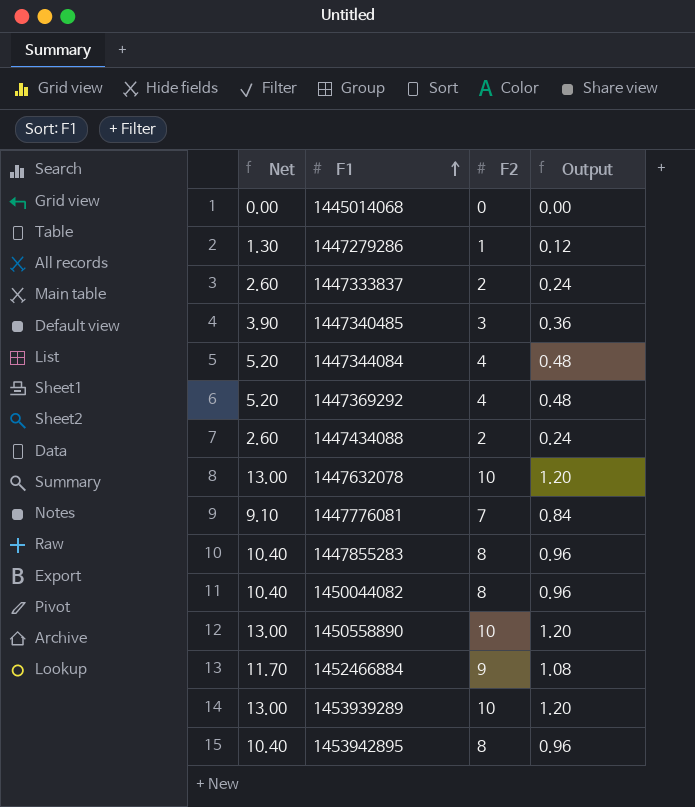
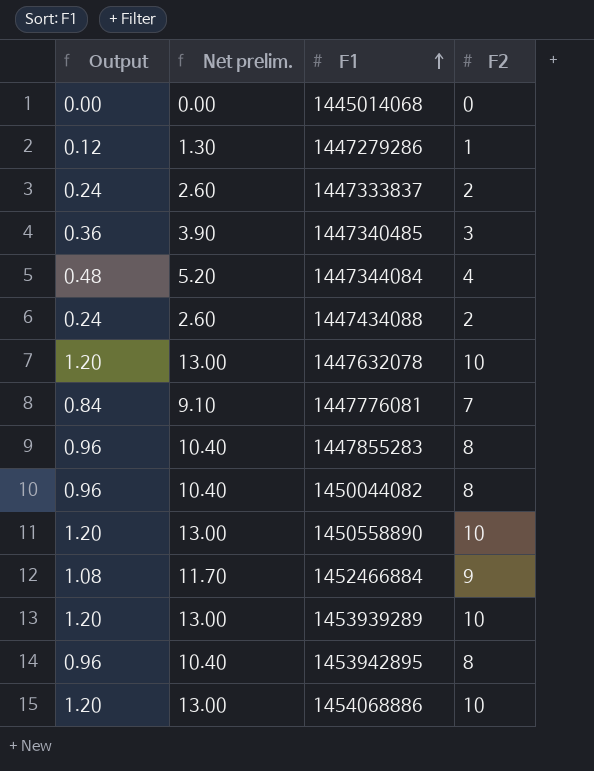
column Output | position: 4 -> 1
column name: Net -> Net prelim.
row 1447369292: 5.20 | 4 | 0.48 -> none
row 1454068886: none -> 1.20 | 13.00 | 10

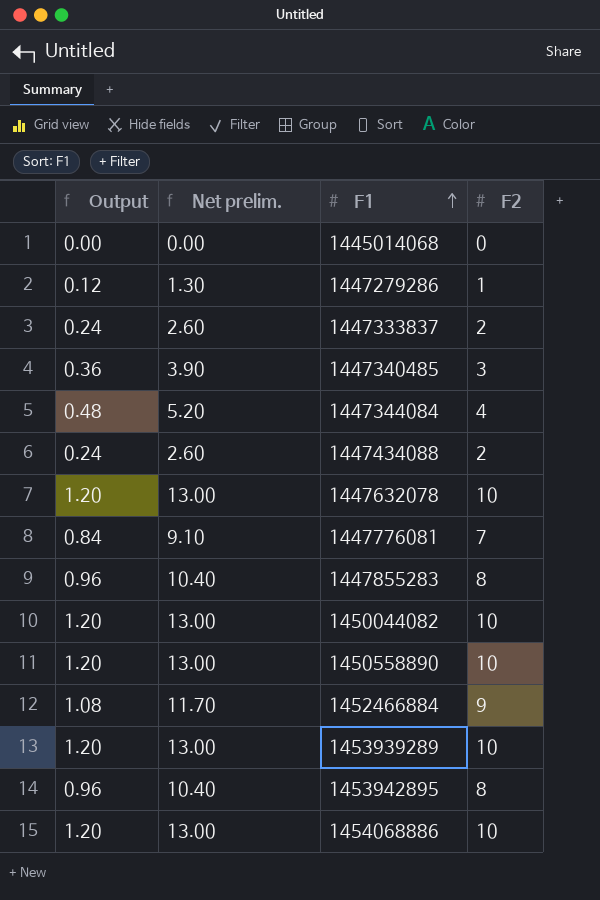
1450044082 | Output: 0.96 -> 1.20
1450044082 | Net prelim.: 10.40 -> 13.00
1450044082 | F2: 8 -> 10

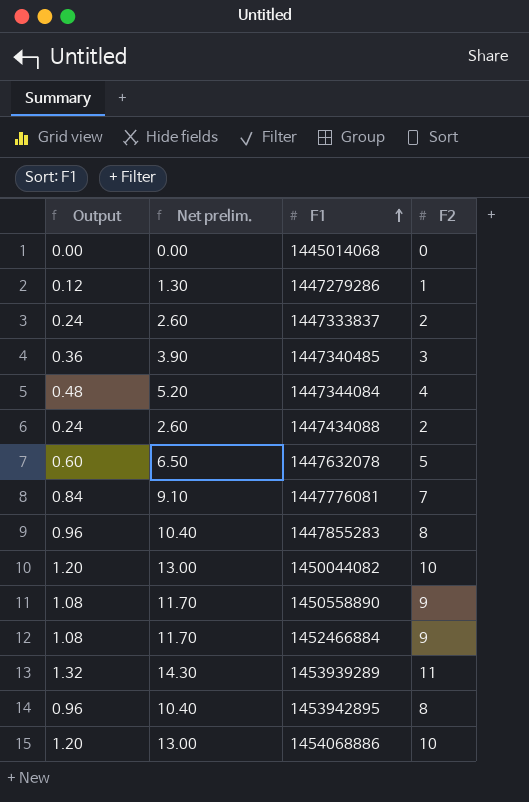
1447632078 | Output: 1.20 -> 0.60
1447632078 | Net prelim.: 13.00 -> 6.50
1447632078 | F2: 10 -> 5
1450558890 | Output: 1.20 -> 1.08
1450558890 | Net prelim.: 13.00 -> 11.70
1450558890 | F2: 10 -> 9
1453939289 | Output: 1.20 -> 1.32
1453939289 | Net prelim.: 13.00 -> 14.30
1453939289 | F2: 10 -> 11

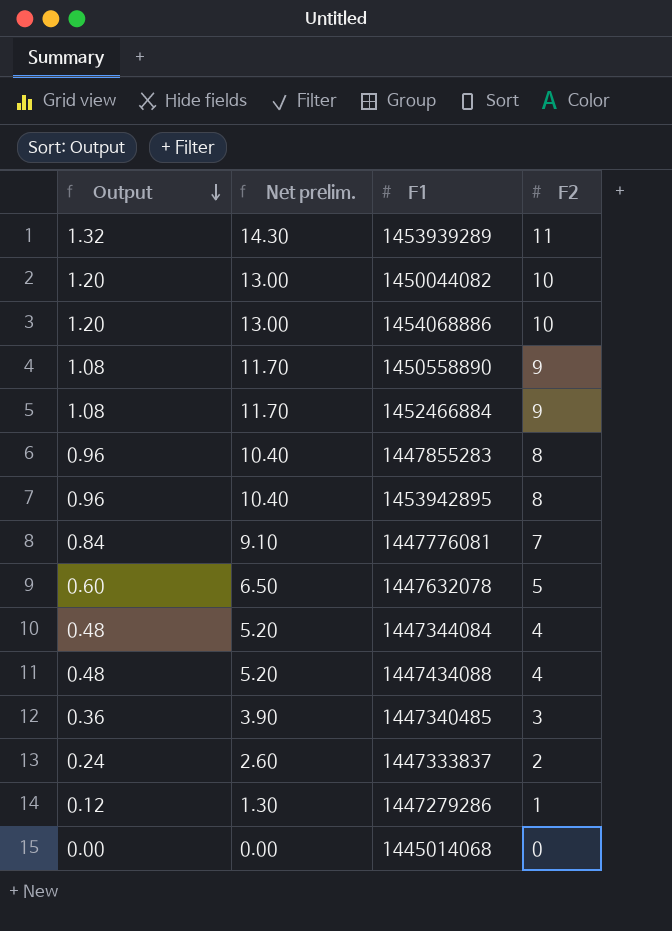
row order: F1 ascending -> Output descending
1447434088 | Output: 0.24 -> 0.48
1447434088 | Net prelim.: 2.60 -> 5.20
1447434088 | F2: 2 -> 4

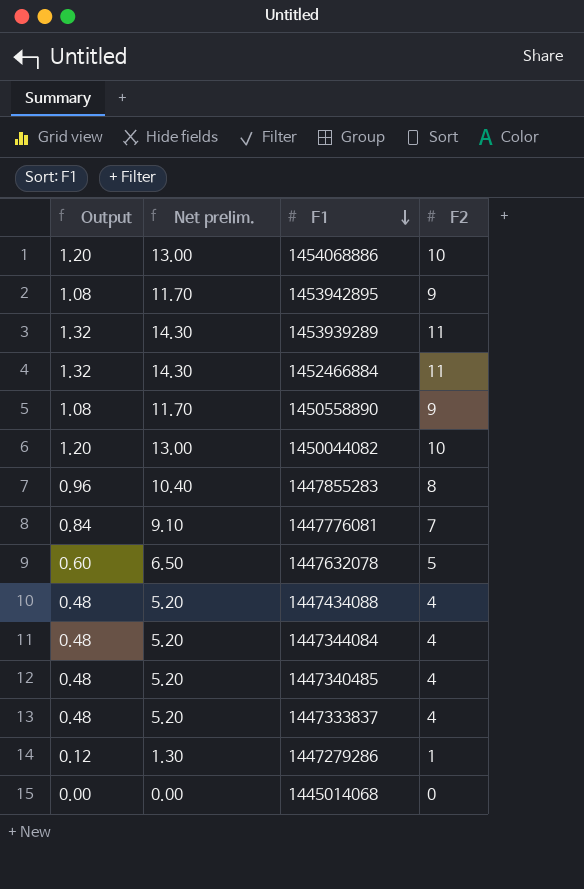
row order: Output descending -> F1 descending
1453942895 | Output: 0.96 -> 1.08
1453942895 | Net prelim.: 10.40 -> 11.70
1453942895 | F2: 8 -> 9
1452466884 | Output: 1.08 -> 1.32
1452466884 | Net prelim.: 11.70 -> 14.30
1452466884 | F2: 9 -> 11
1447340485 | Output: 0.36 -> 0.48
1447340485 | Net prelim.: 3.90 -> 5.20
1447340485 | F2: 3 -> 4
1447333837 | Output: 0.24 -> 0.48
1447333837 | Net prelim.: 2.60 -> 5.20
1447333837 | F2: 2 -> 4

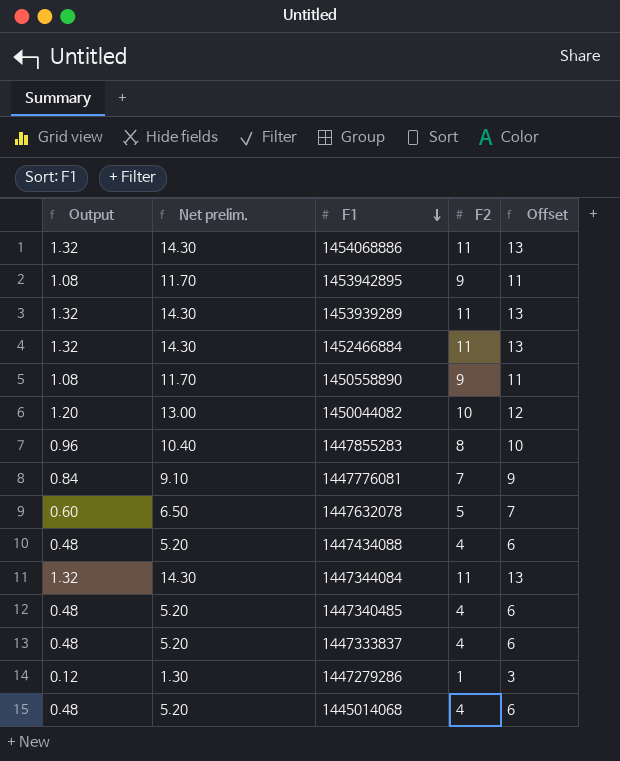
column Offset | formula: none -> [F2] + 2
1454068886 | Output: 1.20 -> 1.32
1454068886 | Net prelim.: 13.00 -> 14.30
1454068886 | F2: 10 -> 11
1447344084 | Output: 0.48 -> 1.32
1447344084 | Net prelim.: 5.20 -> 14.30
1447344084 | F2: 4 -> 11
1445014068 | Output: 0.00 -> 0.48
1445014068 | Net prelim.: 0.00 -> 5.20
1445014068 | F2: 0 -> 4

